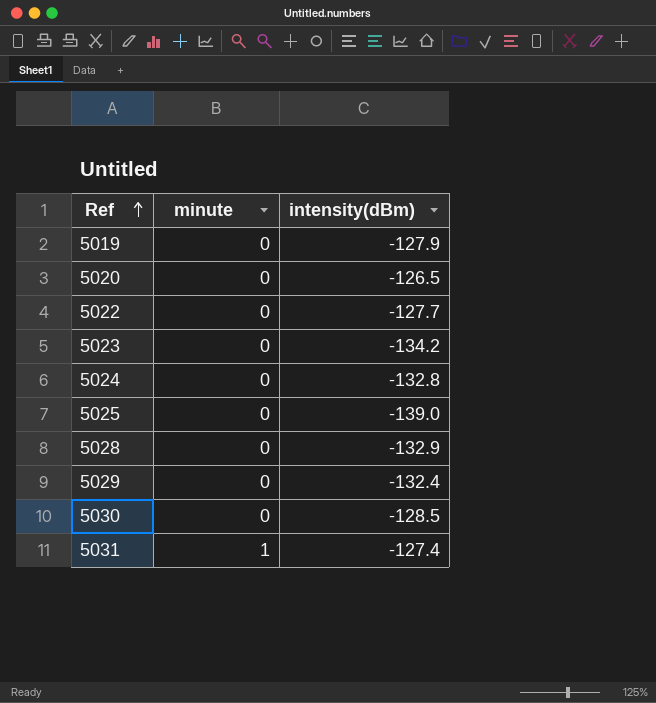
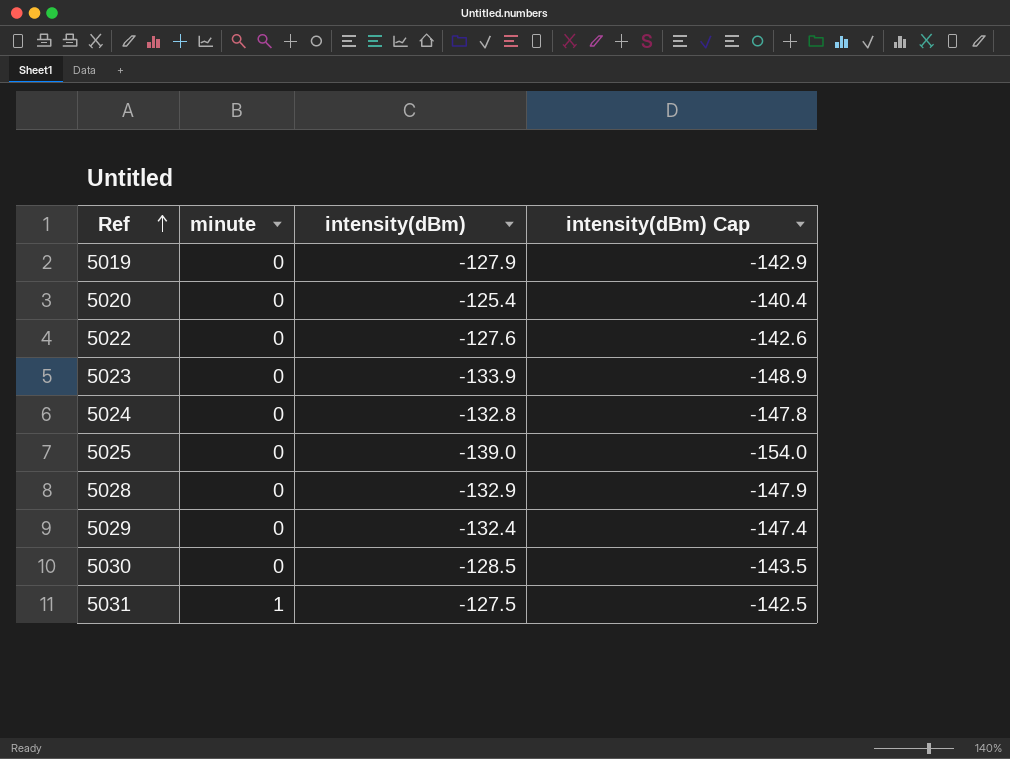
column intensity(dBm) Cap | formula: none -> [intensity(dBm)] - 15
5020 | intensity(dBm): -126.5 -> -125.4
5022 | intensity(dBm): -127.7 -> -127.6
5023 | intensity(dBm): -134.2 -> -133.9
5031 | intensity(dBm): -127.4 -> -127.5

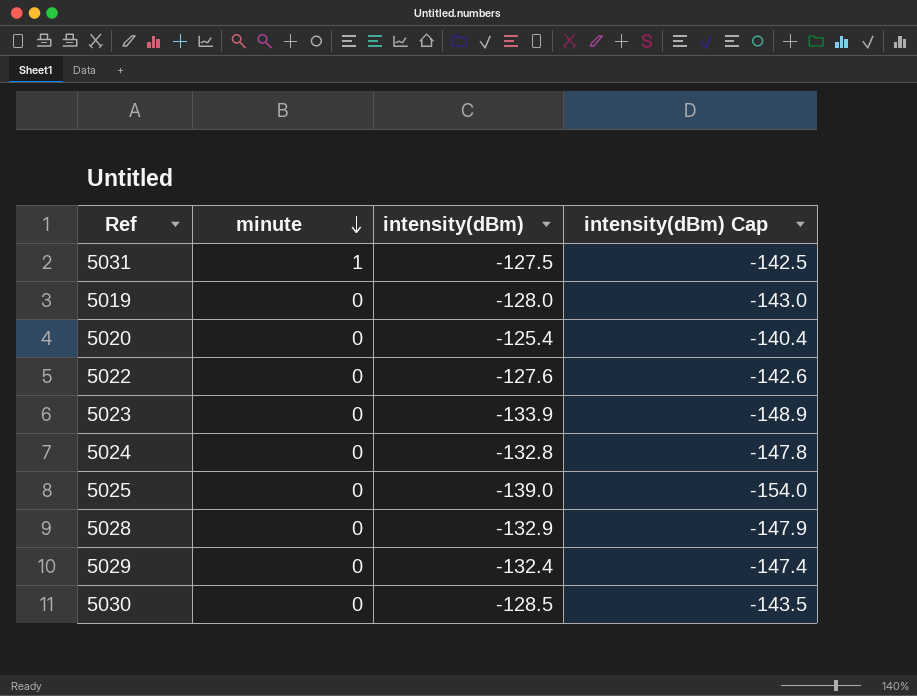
row order: Ref ascending -> minute descending
5019 | intensity(dBm): -127.9 -> -128.0
5019 | intensity(dBm) Cap: -142.9 -> -143.0

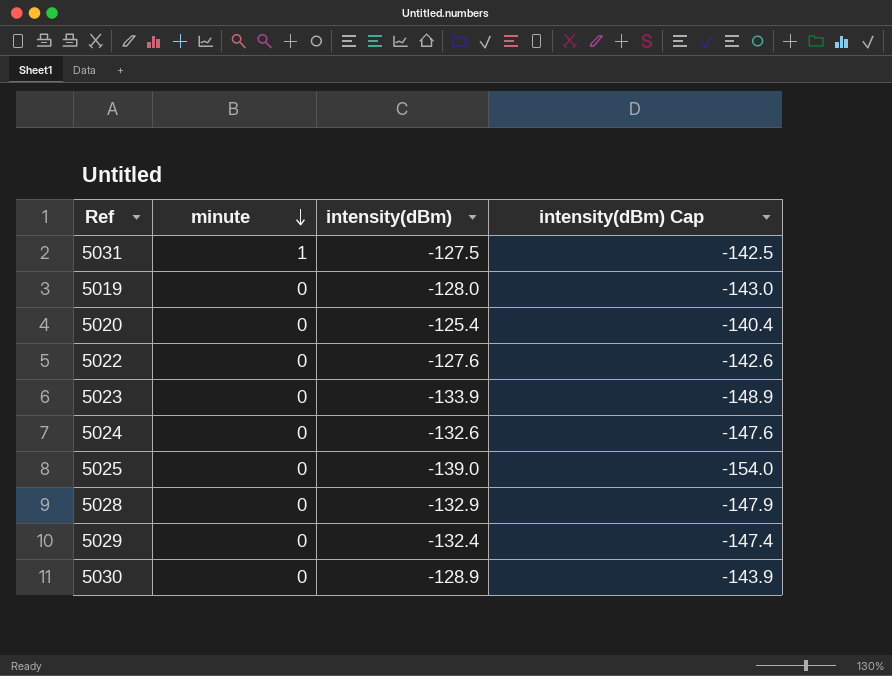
5024 | intensity(dBm): -132.8 -> -132.6
5024 | intensity(dBm) Cap: -147.8 -> -147.6
5030 | intensity(dBm): -128.5 -> -128.9
5030 | intensity(dBm) Cap: -143.5 -> -143.9

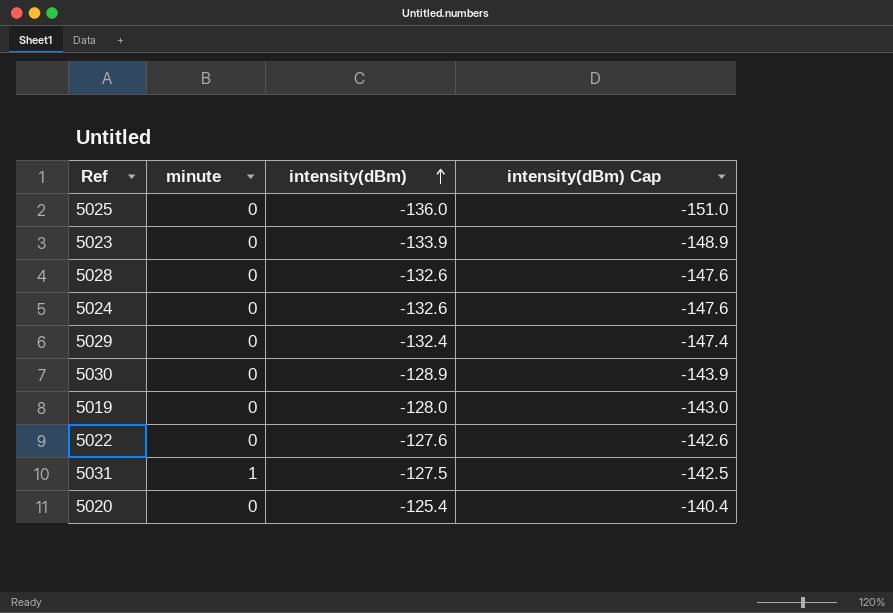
row order: minute descending -> intensity(dBm) ascending
5025 | intensity(dBm): -139.0 -> -136.0
5025 | intensity(dBm) Cap: -154.0 -> -151.0
5028 | intensity(dBm): -132.9 -> -132.6
5028 | intensity(dBm) Cap: -147.9 -> -147.6

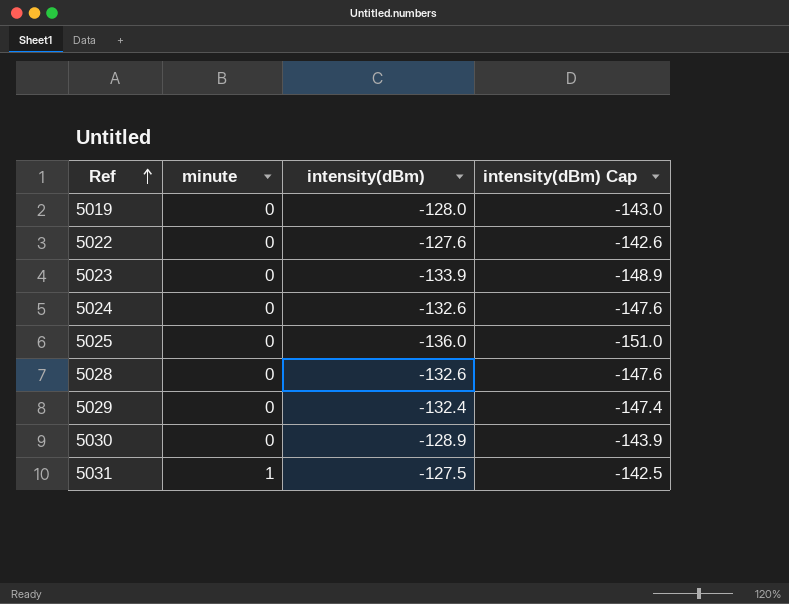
row order: intensity(dBm) ascending -> Ref ascending
row 5020: 0 | -125.4 | -140.4 -> none

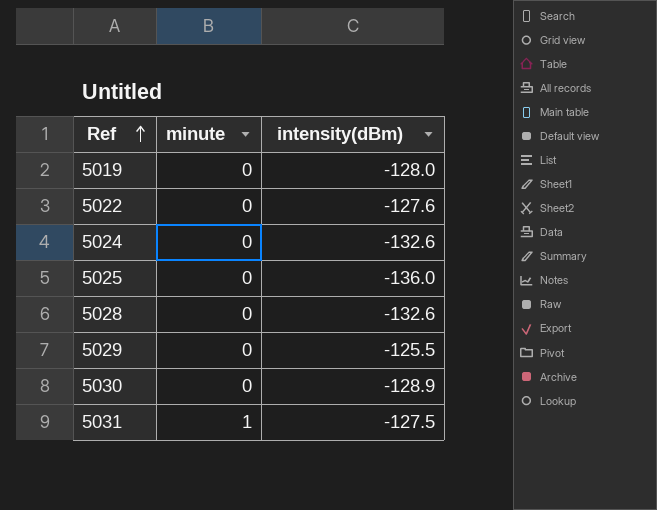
column intensity(dBm) Cap | formula: [intensity(dBm)] - 15 -> none
row 5023: 0 | -133.9 | -148.9 -> none
5029 | intensity(dBm): -132.4 -> -125.5

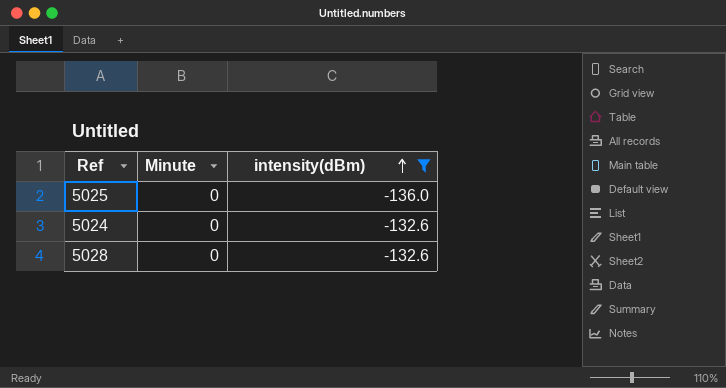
filter: none -> intensity(dBm) <= -132.6
row order: Ref ascending -> intensity(dBm) ascending
column name: minute -> Minute

